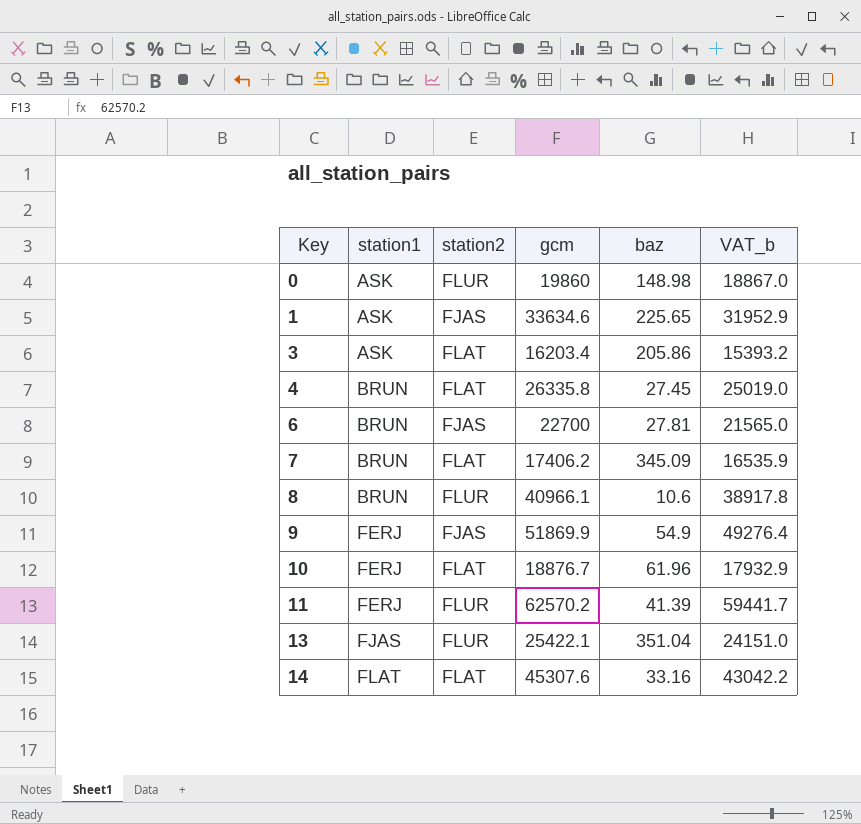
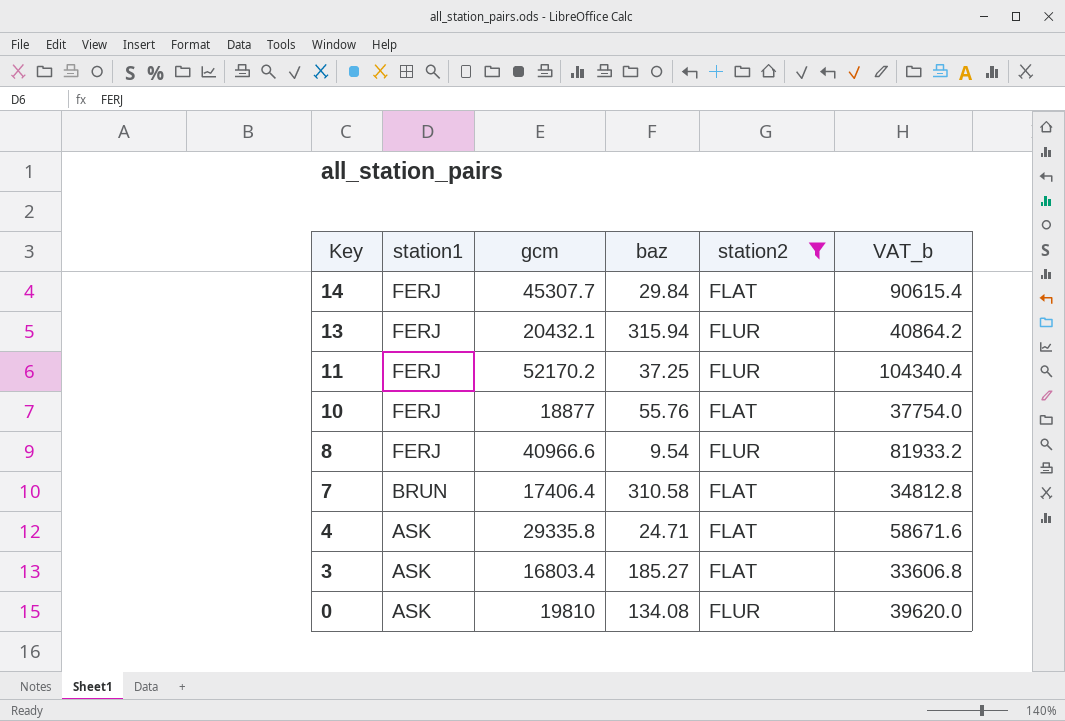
filter: none -> station2 != FJAS
row order: Key ascending -> Key descending
column station2 | position: 3 -> 5
column VAT_b | formula: [gcm] * 0.95 -> [gcm] * 2
14 | station1: FLAT -> FERJ
14 | gcm: 45307.6 -> 45307.7
14 | baz: 33.16 -> 29.84
13 | station1: FJAS -> FERJ
13 | gcm: 25422.1 -> 20432.1
13 | baz: 351.04 -> 315.94
11 | gcm: 62570.2 -> 52170.2
11 | baz: 41.39 -> 37.25
10 | gcm: 18876.7 -> 18877
10 | baz: 61.96 -> 55.76
8 | station1: BRUN -> FERJ
8 | gcm: 40966.1 -> 40966.6
8 | baz: 10.6 -> 9.54
7 | gcm: 17406.2 -> 17406.4
7 | baz: 345.09 -> 310.58
4 | station1: BRUN -> ASK
4 | gcm: 26335.8 -> 29335.8
4 | baz: 27.45 -> 24.71
3 | gcm: 16203.4 -> 16803.4
3 | baz: 205.86 -> 185.27
0 | gcm: 19860 -> 19810
0 | baz: 148.98 -> 134.08

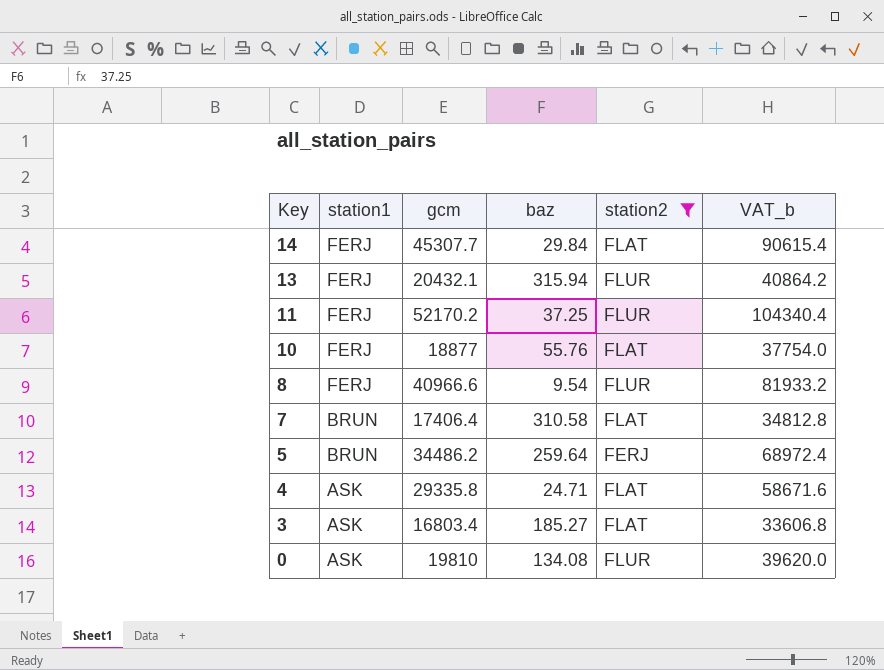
row 5: none -> BRUN | 34486.2 | 259.64 | FERJ | 68972.4

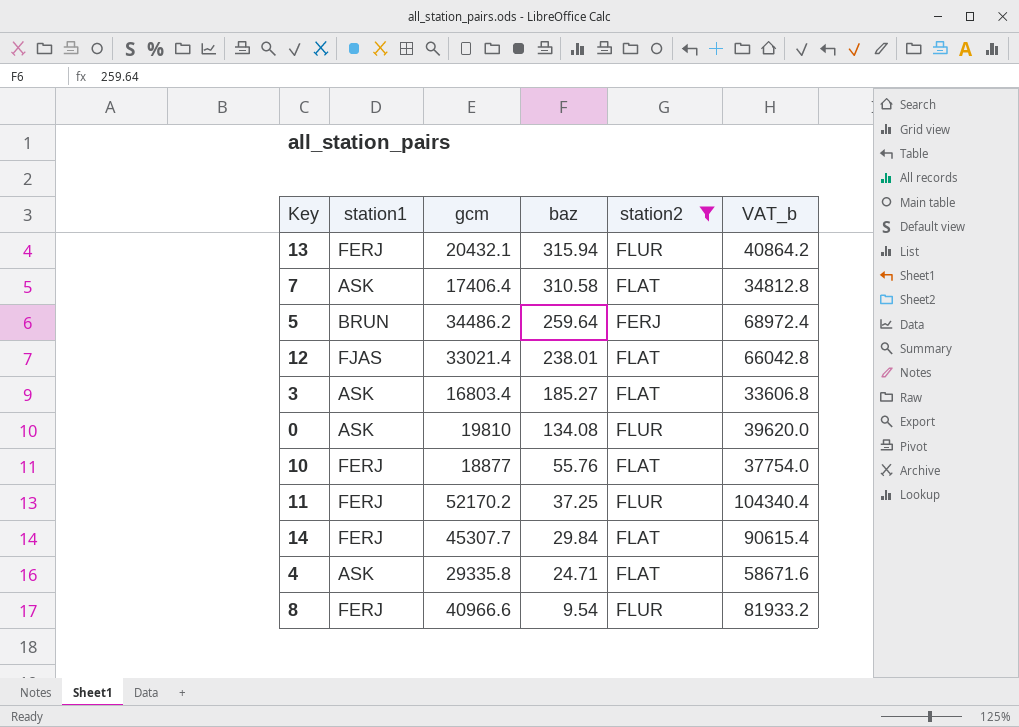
row order: Key descending -> baz descending
7 | station1: BRUN -> ASK
row 12: none -> FJAS | 33021.4 | 238.01 | FLAT | 66042.8

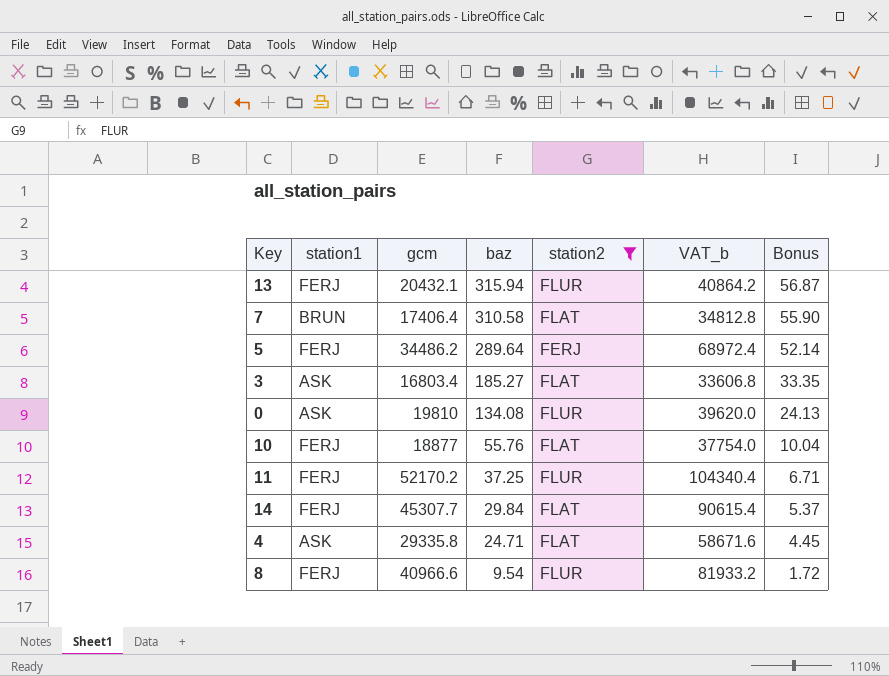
column Bonus | formula: none -> [baz] * 0.18
row 12: FJAS | 33021.4 | 238.01 | FLAT | 66042.8 -> none
7 | station1: ASK -> BRUN
5 | station1: BRUN -> FERJ
5 | baz: 259.64 -> 289.64

